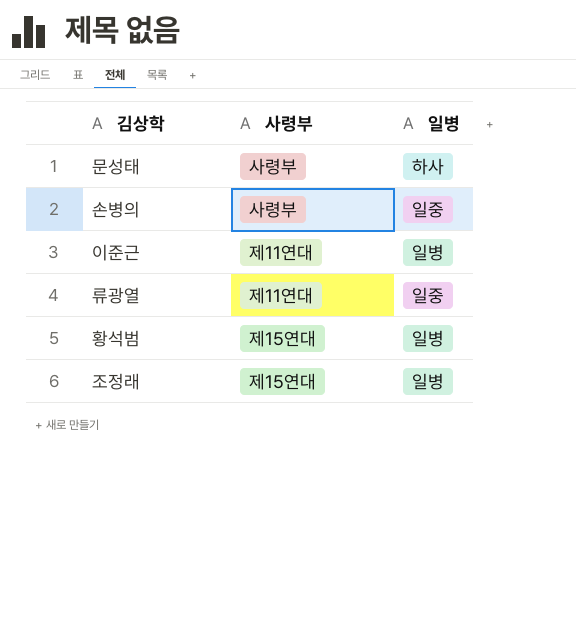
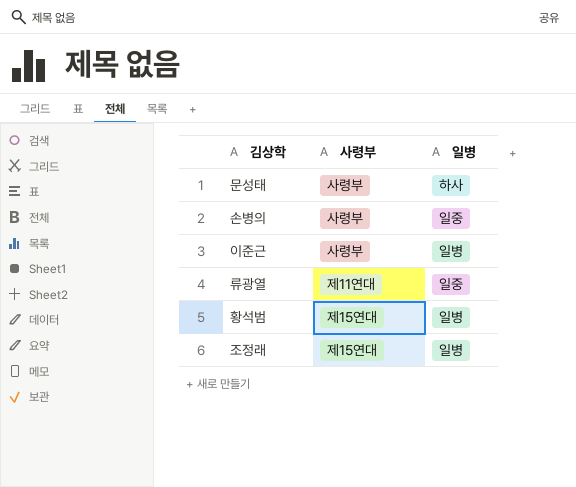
이준근 | 사령부: 제11연대 -> 사령부

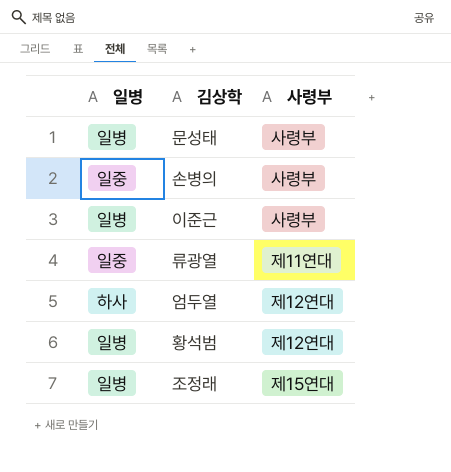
column 일병 | position: 3 -> 1
문성태 | 일병: 하사 -> 일병
row 엄두열: none -> 하사 | 제12연대
황석범 | 사령부: 제15연대 -> 제12연대

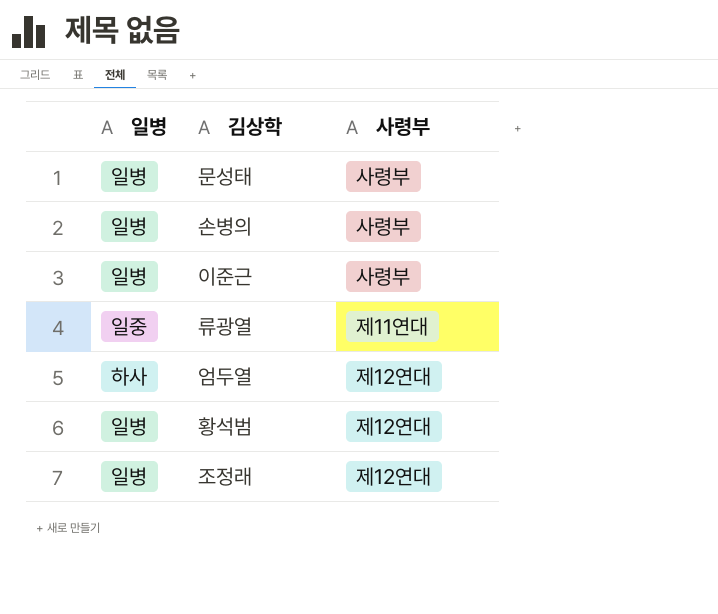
손병의 | 일병: 일중 -> 일병
조정래 | 사령부: 제15연대 -> 제12연대

